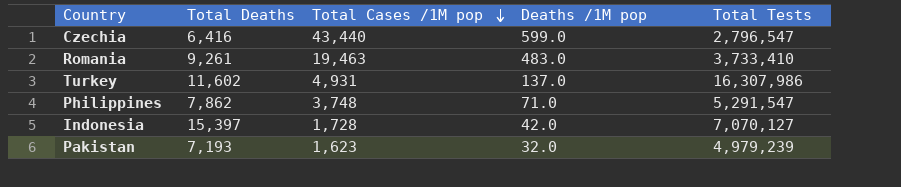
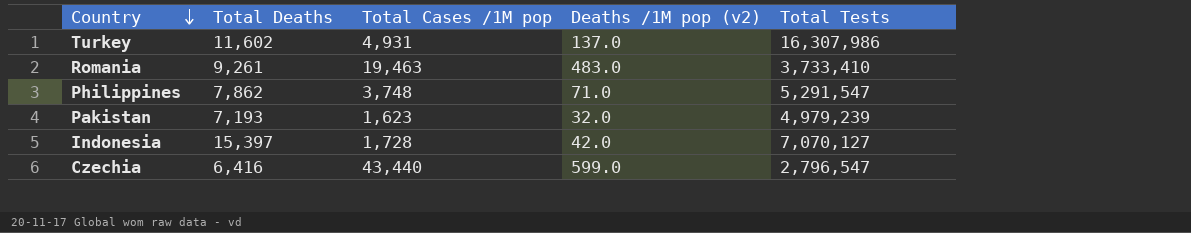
row order: Total Cases /1M pop descending -> Country descending
column name: Deaths /1M pop -> Deaths /1M pop (v2)

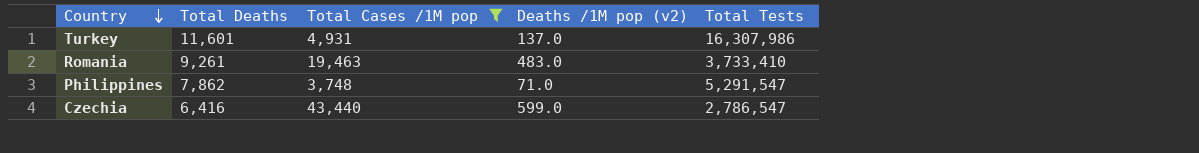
filter: none -> Total Cases /1M pop >= 3,748
Turkey | Total Deaths: 11,602 -> 11,601
Czechia | Total Tests: 2,796,547 -> 2,786,547

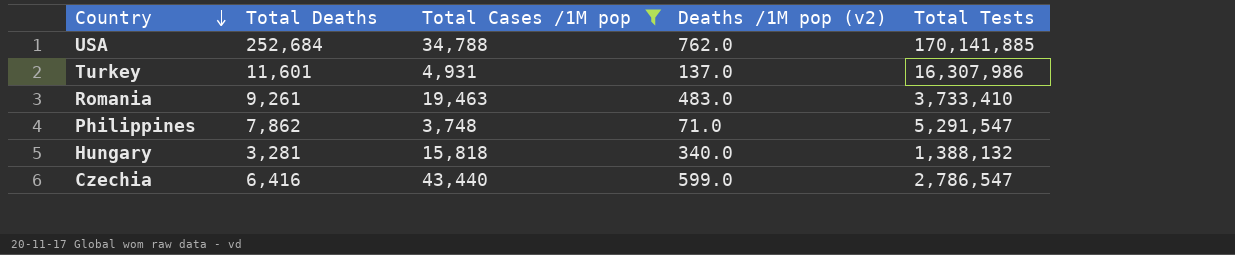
row USA: none -> 252,684 | 34,788 | 762.0 | 170,141,885
row Hungary: none -> 3,281 | 15,818 | 340.0 | 1,388,132

